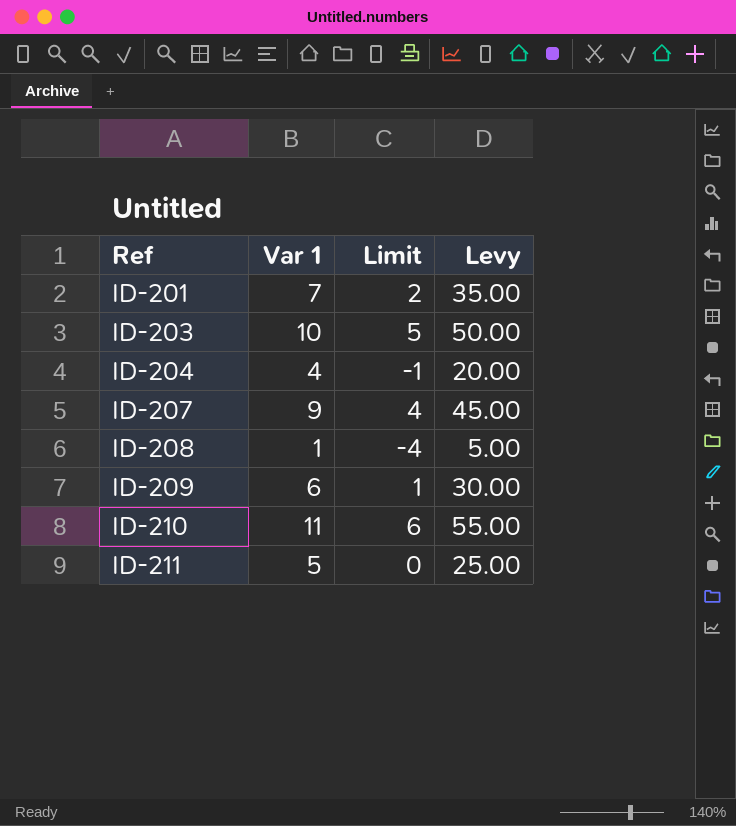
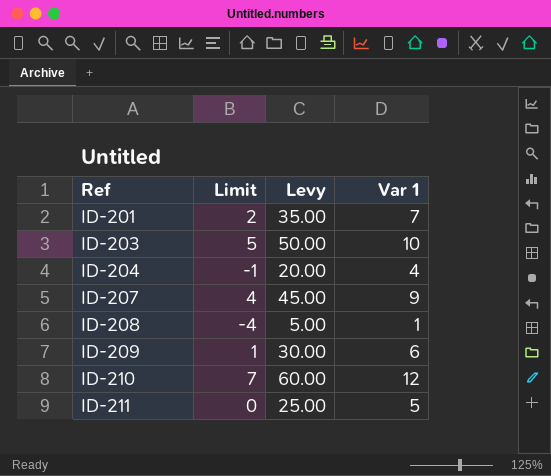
column Var 1 | position: 2 -> 4
ID-210 | Limit: 6 -> 7
ID-210 | Levy: 55.00 -> 60.00
ID-210 | Var 1: 11 -> 12

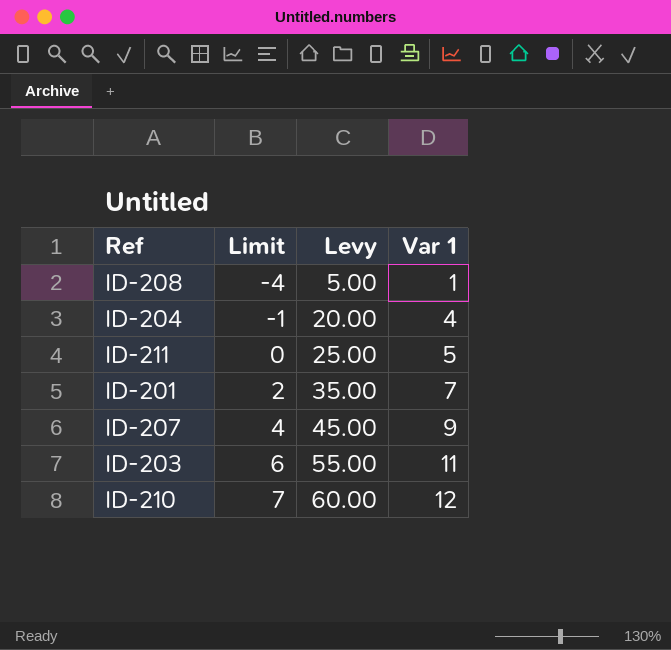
row order: Ref ascending -> Limit ascending
row ID-209: 1 | 30.00 | 6 -> none
ID-203 | Limit: 5 -> 6
ID-203 | Levy: 50.00 -> 55.00
ID-203 | Var 1: 10 -> 11

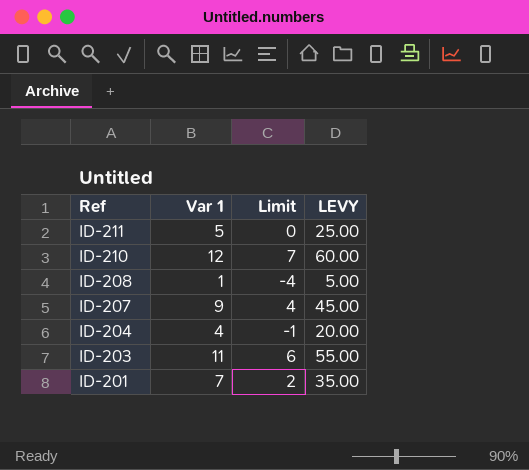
row order: Limit ascending -> Ref descending
column Var 1 | position: 4 -> 2
column name: Levy -> LEVY

